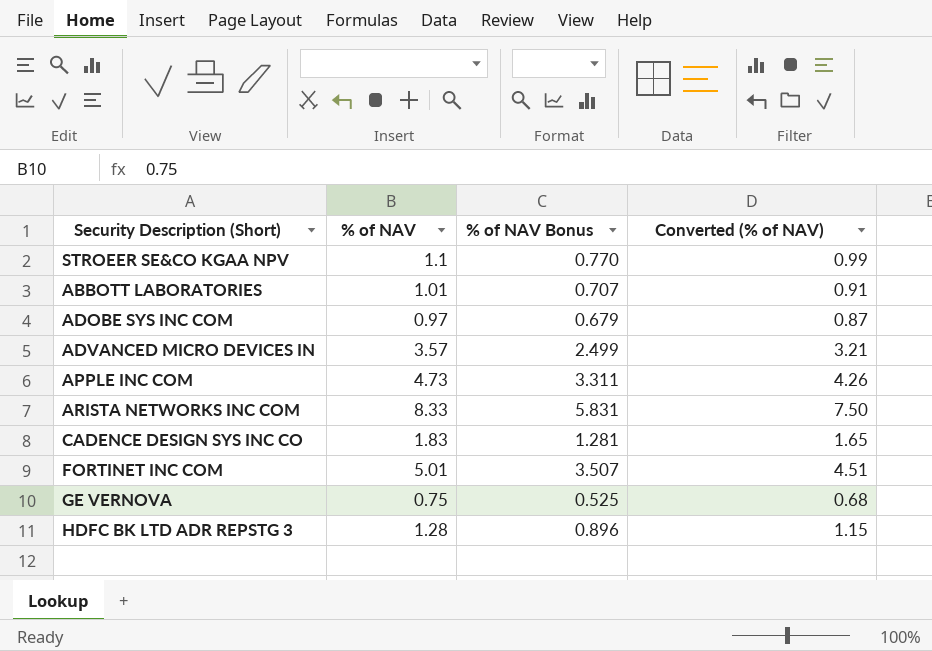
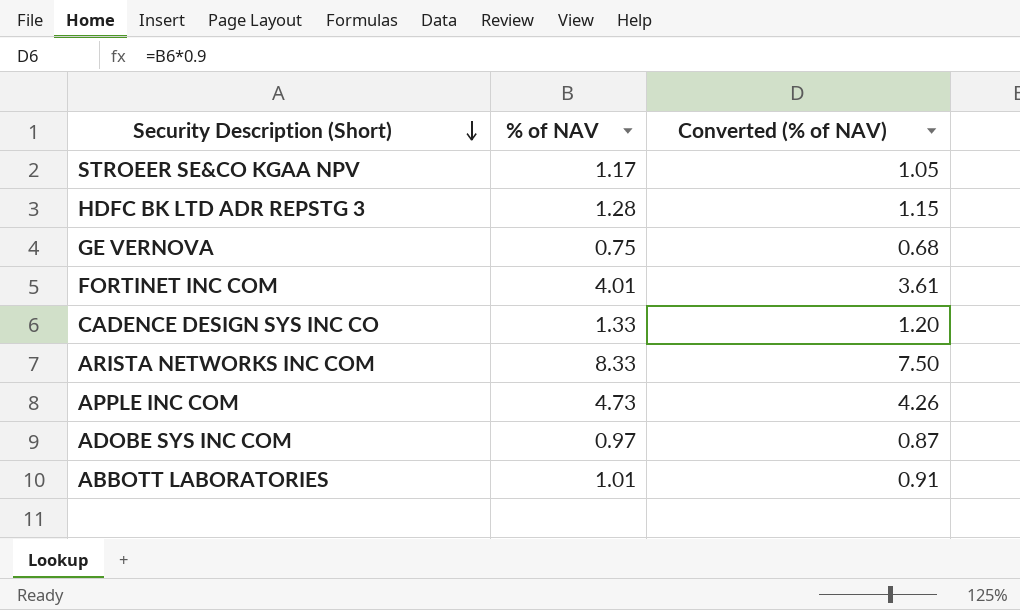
row order: none -> Security Description (Short) descending
column % of NAV Bonus | formula: [% of NAV] * 0.7 -> none
row ADVANCED MICRO DEVICES IN: 3.57 | 2.499 | 3.21 -> none
STROEER SE&CO KGAA NPV | % of NAV: 1.1 -> 1.17
STROEER SE&CO KGAA NPV | Converted (% of NAV): 0.99 -> 1.05
FORTINET INC COM | % of NAV: 5.01 -> 4.01
FORTINET INC COM | Converted (% of NAV): 4.51 -> 3.61
CADENCE DESIGN SYS INC CO | % of NAV: 1.83 -> 1.33
CADENCE DESIGN SYS INC CO | Converted (% of NAV): 1.65 -> 1.20

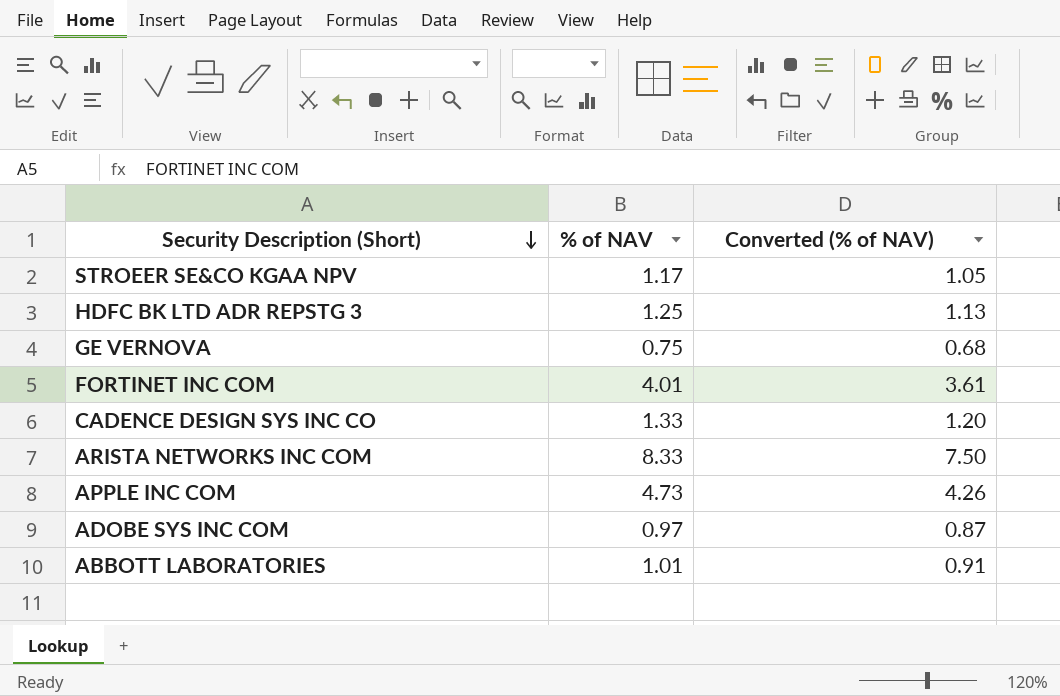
HDFC BK LTD ADR REPSTG 3 | % of NAV: 1.28 -> 1.25
HDFC BK LTD ADR REPSTG 3 | Converted (% of NAV): 1.15 -> 1.13

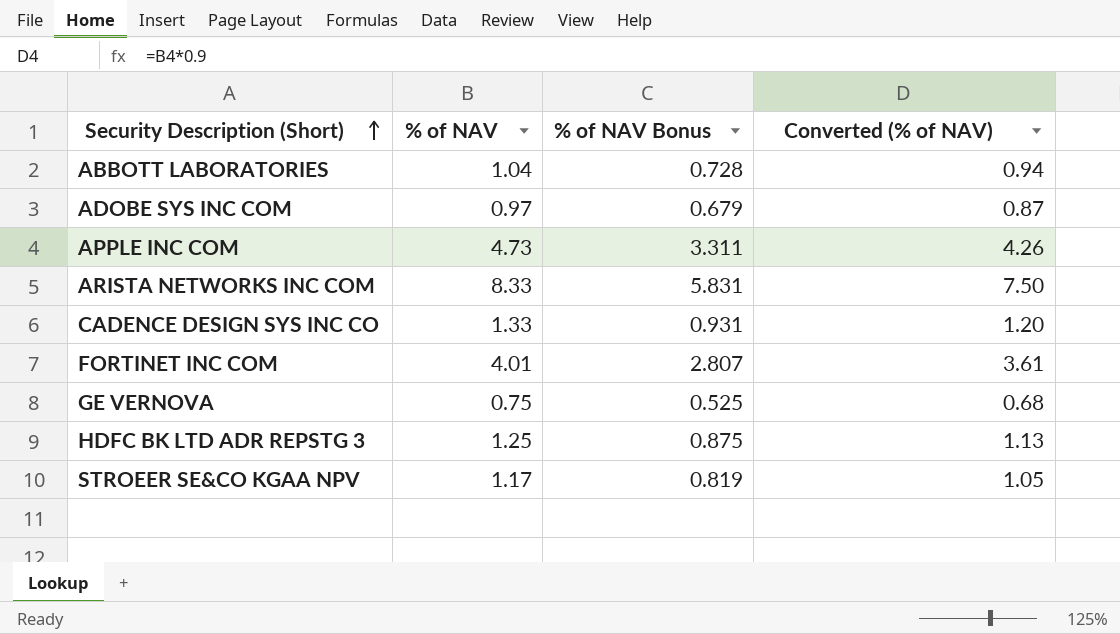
row order: Security Description (Short) descending -> Security Description (Short) ascending
column % of NAV Bonus | formula: none -> [% of NAV] * 0.7
ABBOTT LABORATORIES | % of NAV: 1.01 -> 1.04
ABBOTT LABORATORIES | Converted (% of NAV): 0.91 -> 0.94

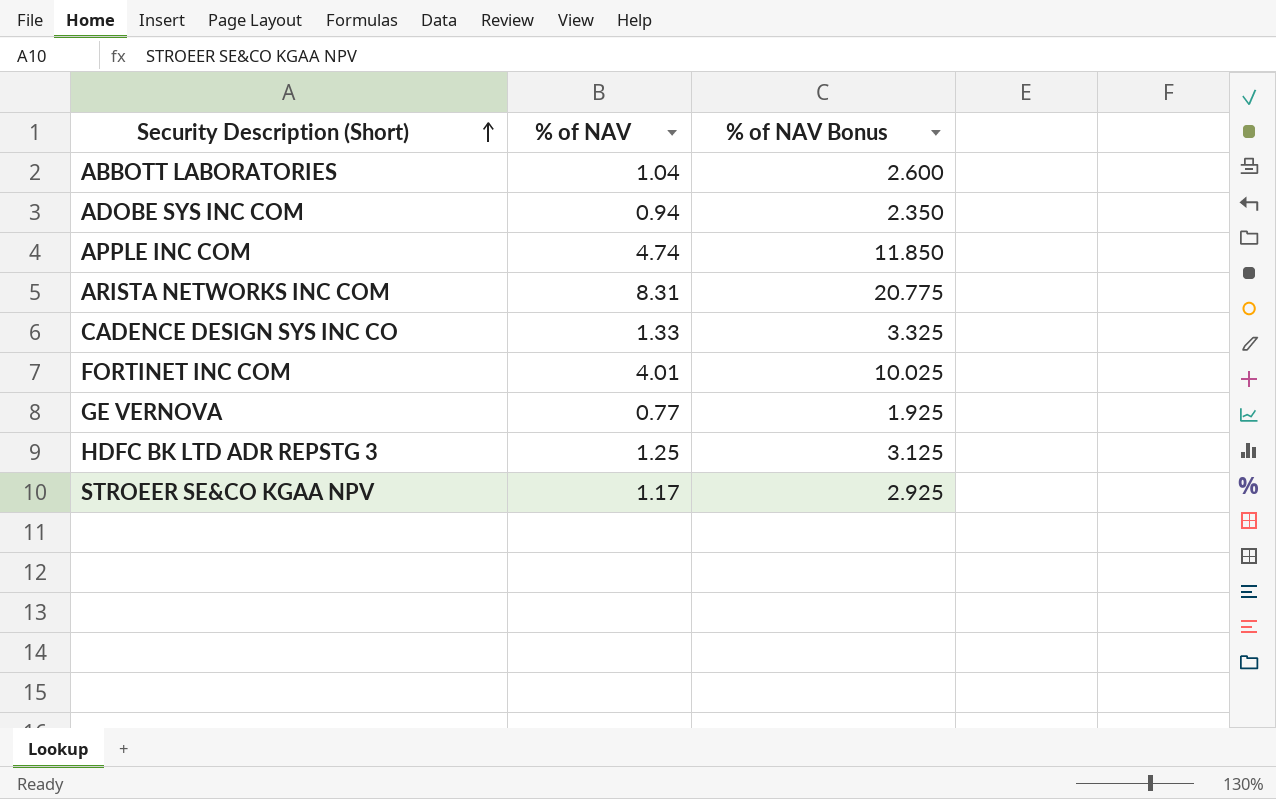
column Converted (% of NAV) | formula: [% of NAV] * 0.9 -> none
column % of NAV Bonus | formula: [% of NAV] * 0.7 -> [% of NAV] * 2.5
ADOBE SYS INC COM | % of NAV: 0.97 -> 0.94
APPLE INC COM | % of NAV: 4.73 -> 4.74
ARISTA NETWORKS INC COM | % of NAV: 8.33 -> 8.31
GE VERNOVA | % of NAV: 0.75 -> 0.77

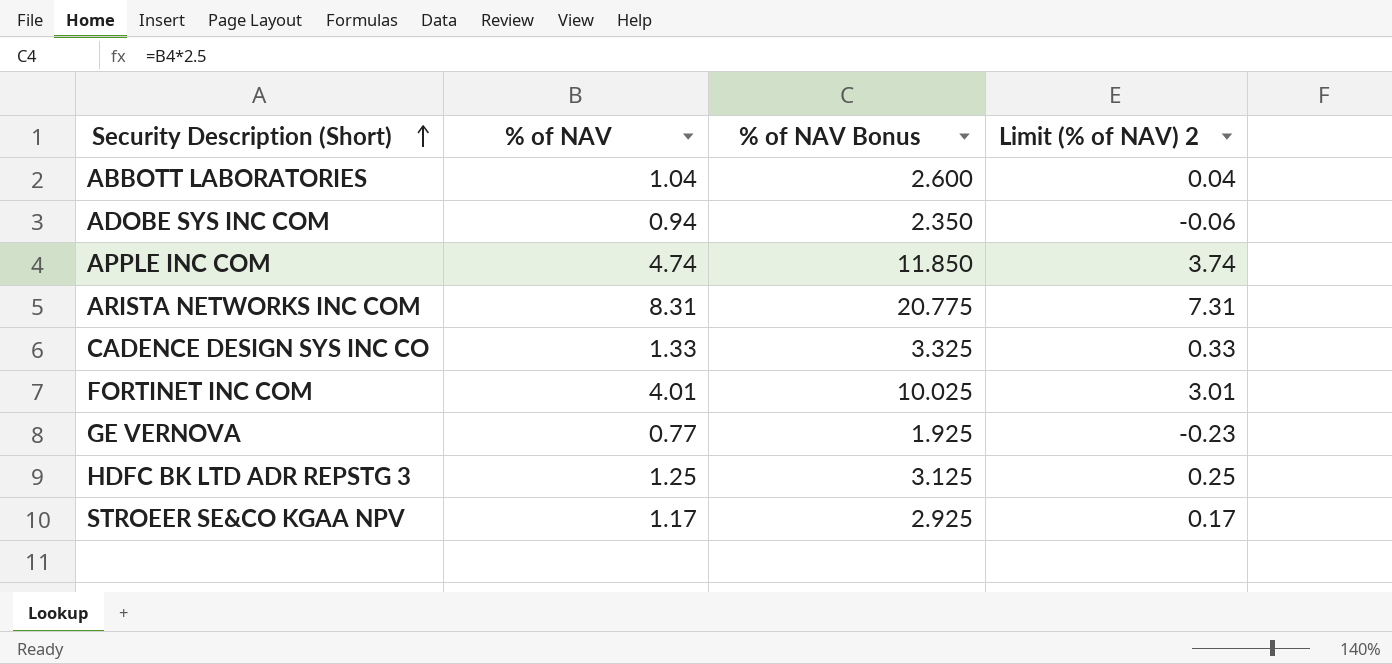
column Limit (% of NAV) 2 | formula: none -> [% of NAV] - 1

